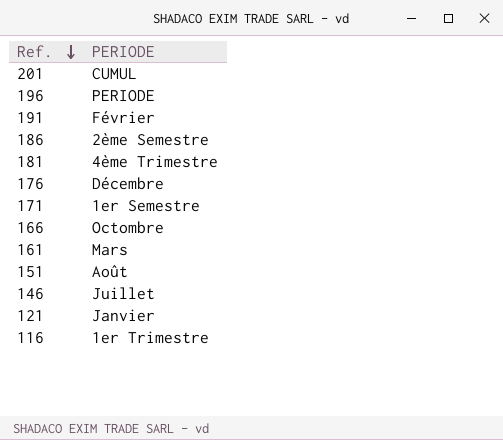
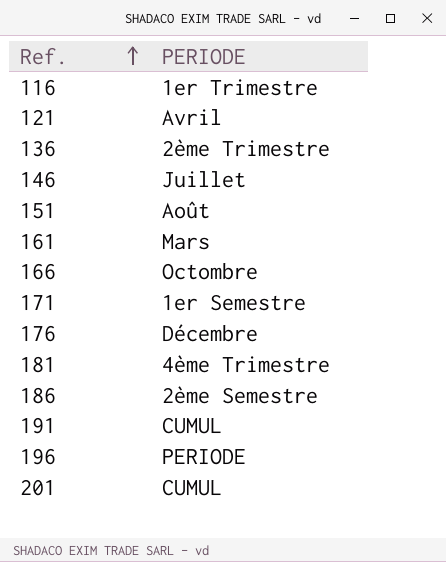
row order: Ref. descending -> Ref. ascending
121 | PERIODE: Janvier -> Avril
row 136: none -> 2ème Trimestre
191 | PERIODE: Février -> CUMUL

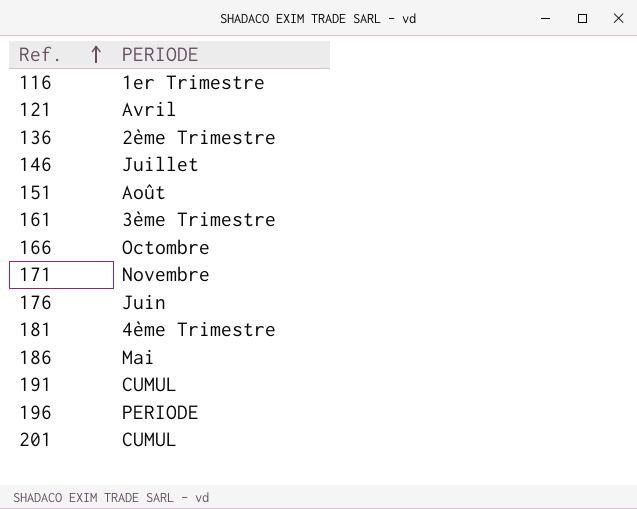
161 | PERIODE: Mars -> 3ème Trimestre
171 | PERIODE: 1er Semestre -> Novembre
176 | PERIODE: Décembre -> Juin
186 | PERIODE: 2ème Semestre -> Mai

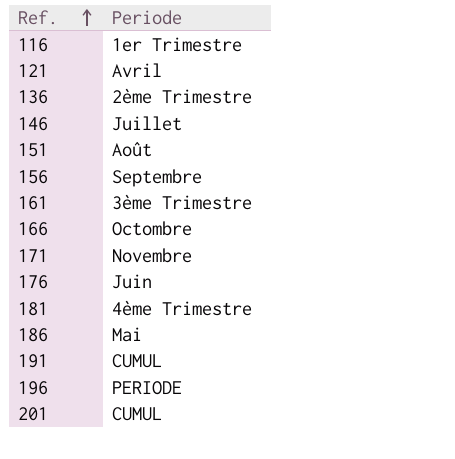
column name: PERIODE -> Periode
row 156: none -> Septembre

